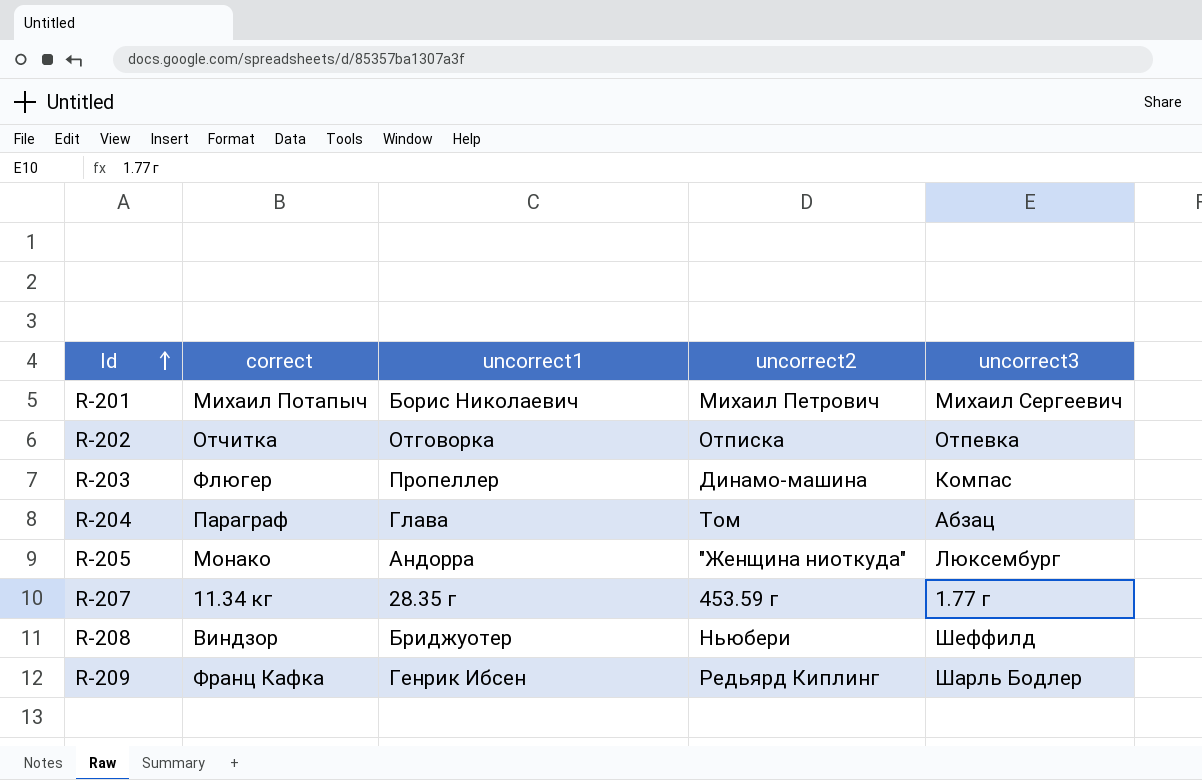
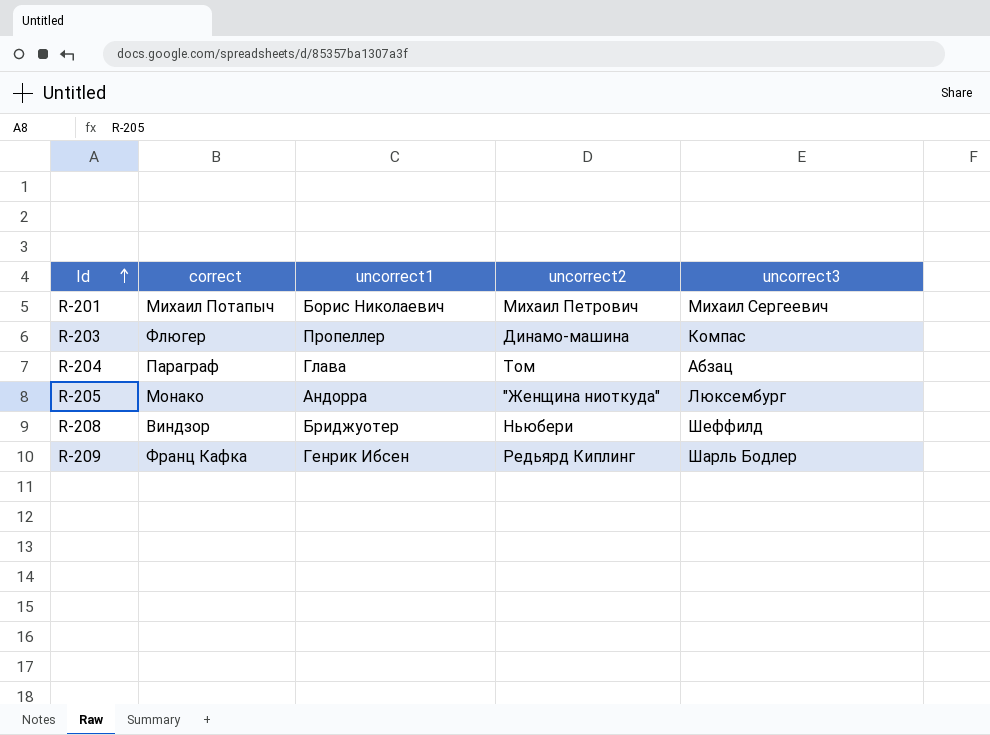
row R-202: Отчитка | Отговорка | Отписка | Отпевка -> none
row R-207: 11.34 кг | 28.35 г | 453.59 г | 1.77 г -> none

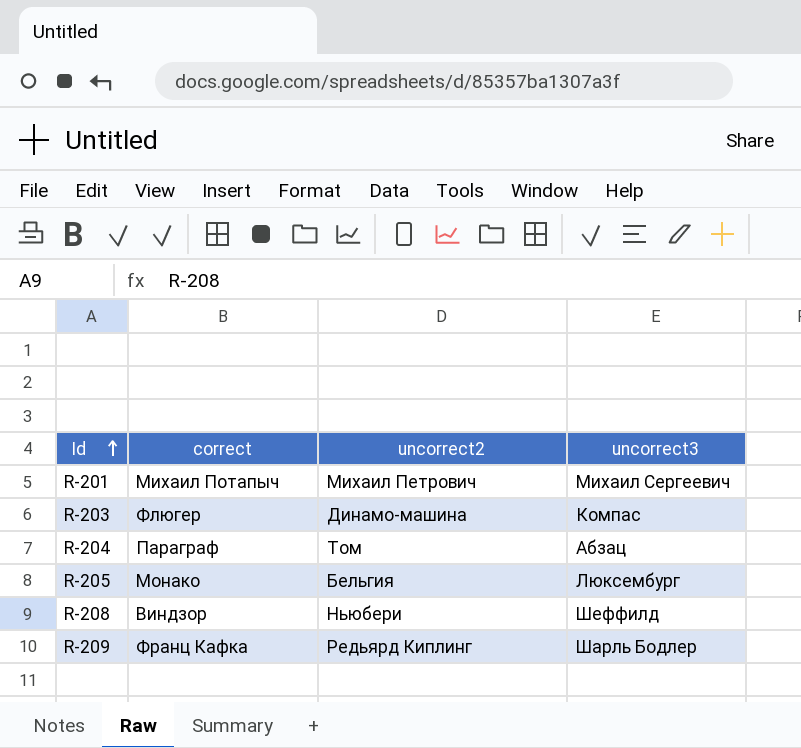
column uncorrect1 | position: 3 -> none
R-205 | uncorrect2: "Женщина ниоткуда" -> Бельгия

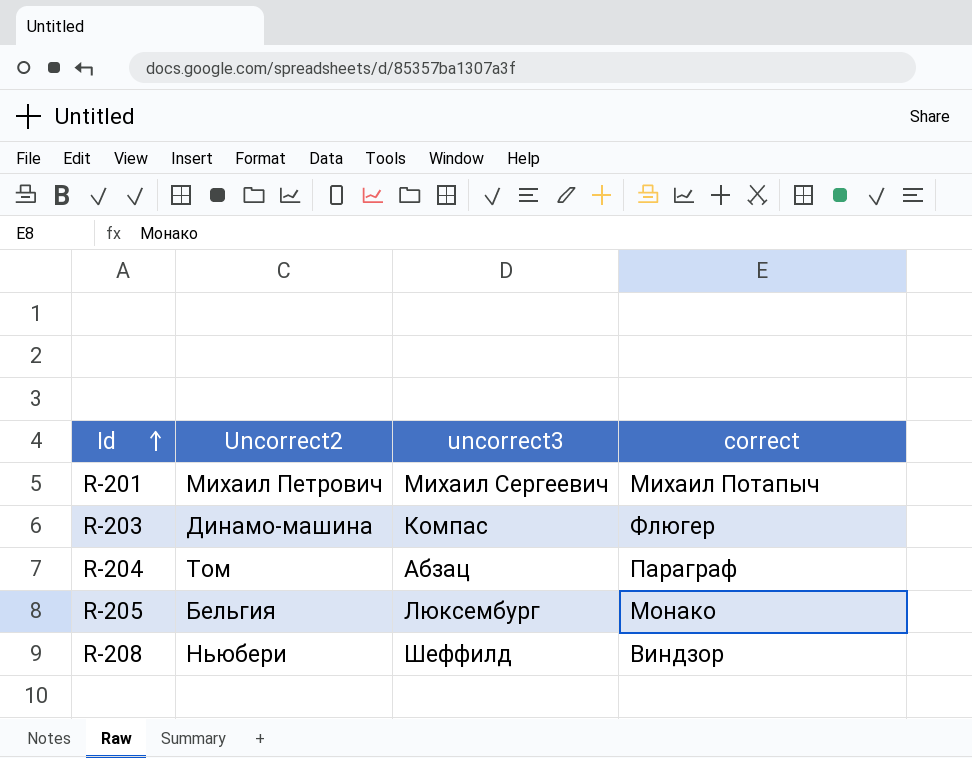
column name: uncorrect2 -> Uncorrect2
column correct | position: 2 -> 4
row R-209: Франц Кафка | Редьярд Киплинг | Шарль Бодлер -> none

